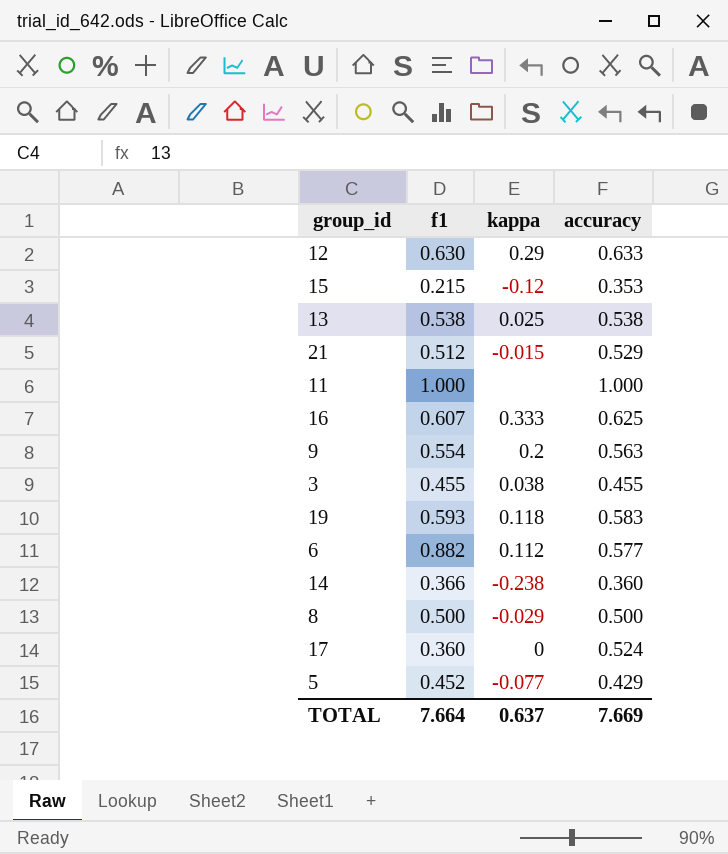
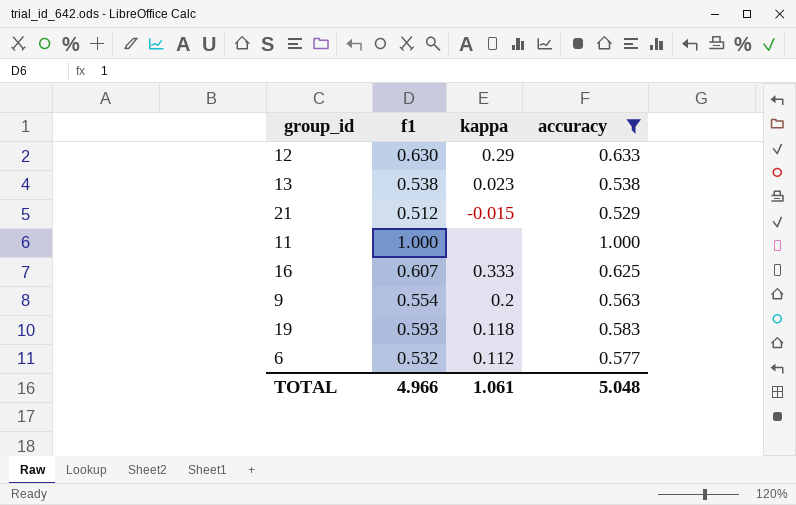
filter: none -> accuracy >= 0.529
13 | kappa: 0.025 -> 0.023
6 | f1: 0.882 -> 0.532
TOTAL | f1: 7.664 -> 4.966
TOTAL | kappa: 0.637 -> 1.061
TOTAL | accuracy: 7.669 -> 5.048

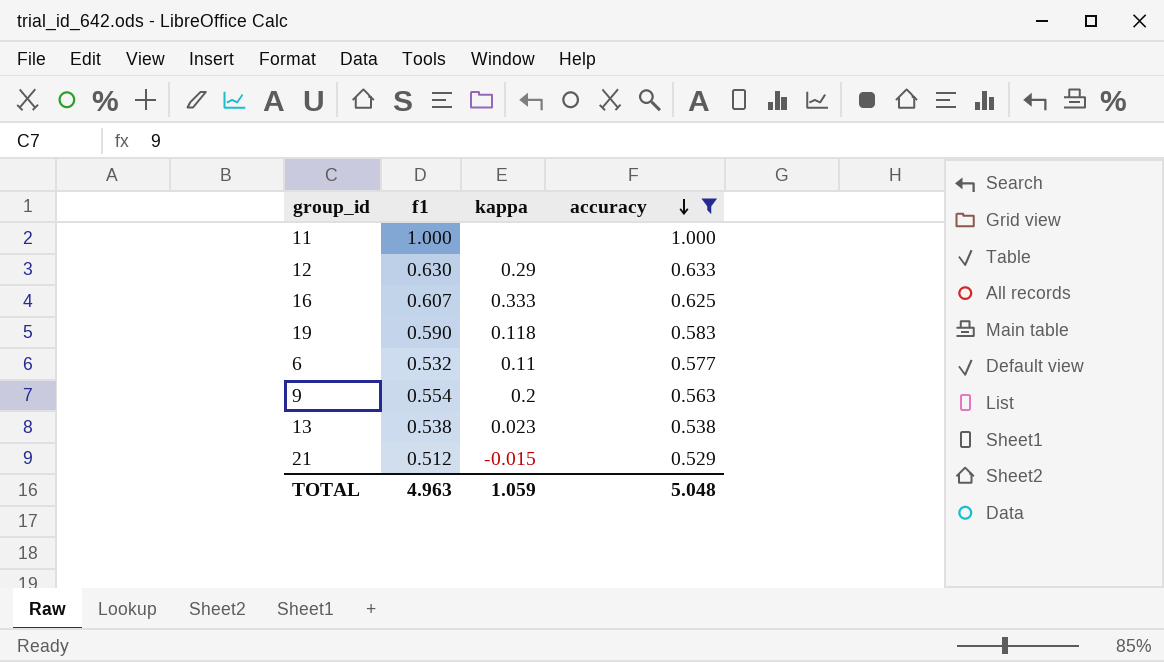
row order: none -> accuracy descending
19 | f1: 0.593 -> 0.590
6 | kappa: 0.112 -> 0.11
TOTAL | f1: 4.966 -> 4.963
TOTAL | kappa: 1.061 -> 1.059

